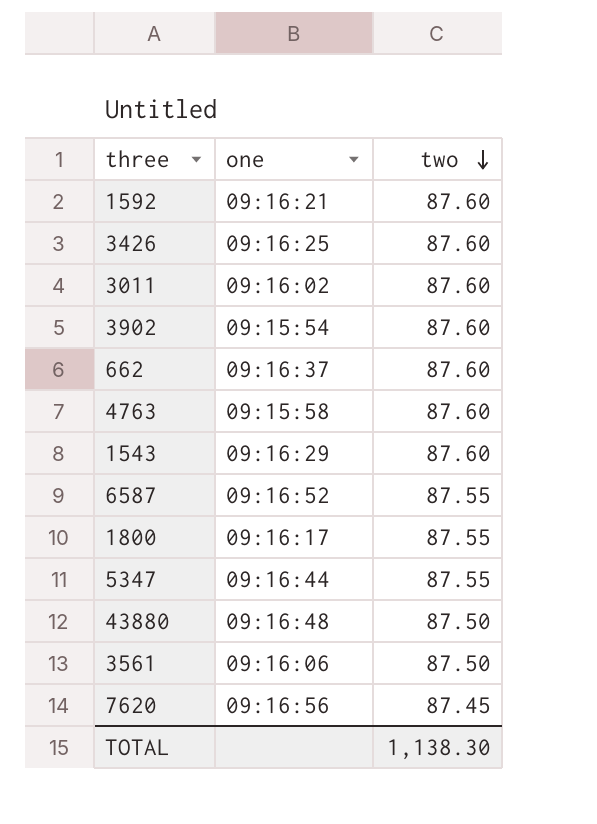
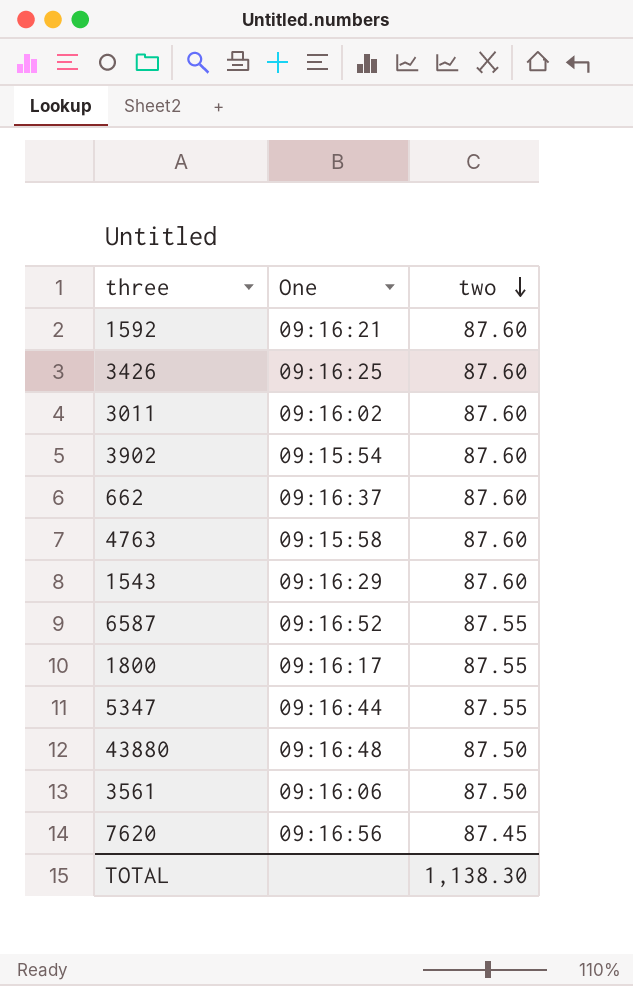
column name: one -> One

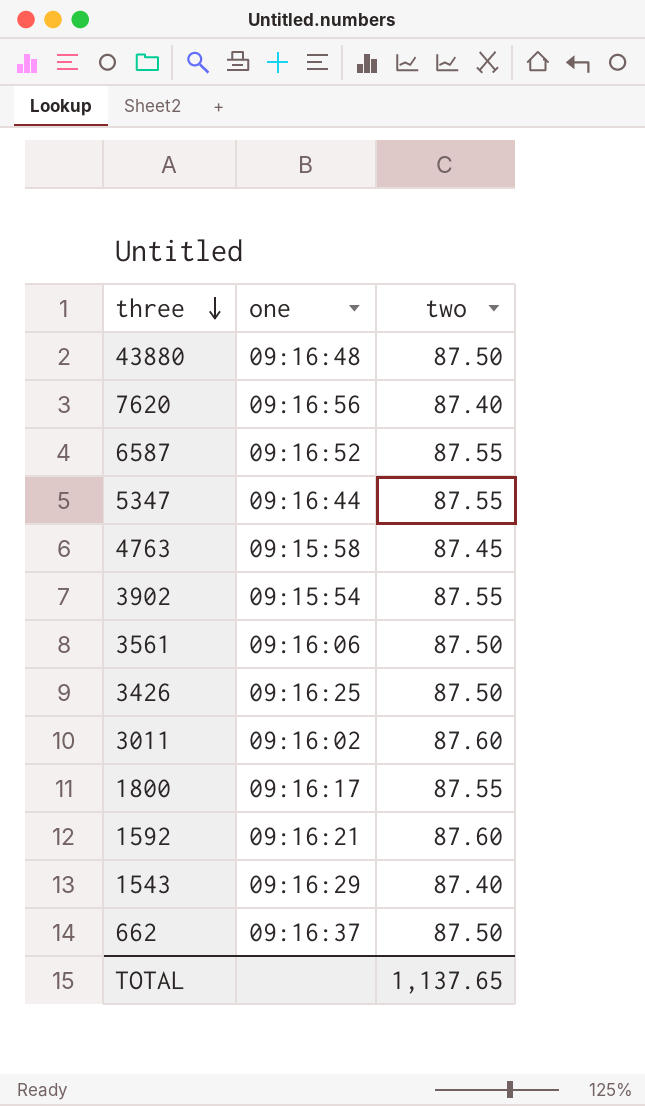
row order: two descending -> three descending
column name: One -> one
7620 | two: 87.45 -> 87.40
4763 | two: 87.60 -> 87.45
3902 | two: 87.60 -> 87.55
3426 | two: 87.60 -> 87.50
1543 | two: 87.60 -> 87.40
662 | two: 87.60 -> 87.50
TOTAL | two: 1,138.30 -> 1,137.65

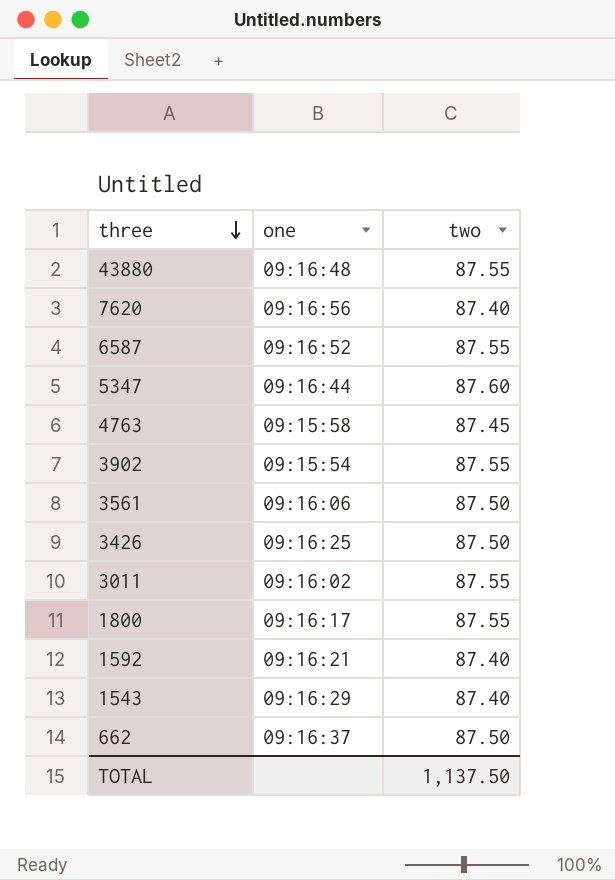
43880 | two: 87.50 -> 87.55
5347 | two: 87.55 -> 87.60
3011 | two: 87.60 -> 87.55
1592 | two: 87.60 -> 87.40
TOTAL | two: 1,137.65 -> 1,137.50

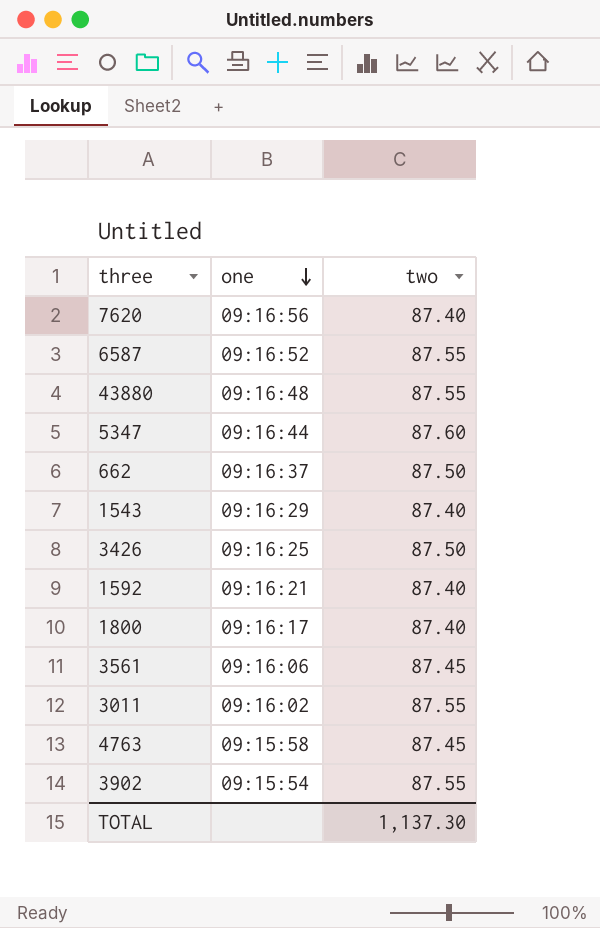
row order: three descending -> one descending
1800 | two: 87.55 -> 87.40
3561 | two: 87.50 -> 87.45
TOTAL | two: 1,137.50 -> 1,137.30

